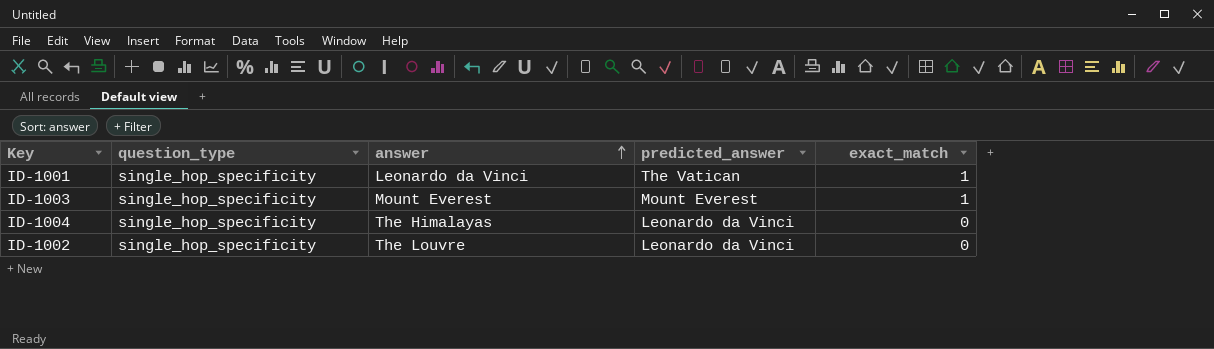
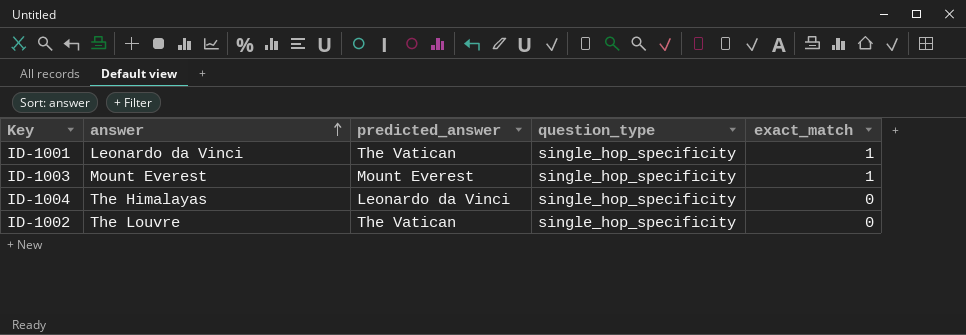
column question_type | position: 2 -> 4
ID-1002 | predicted_answer: Leonardo da Vinci -> The Vatican

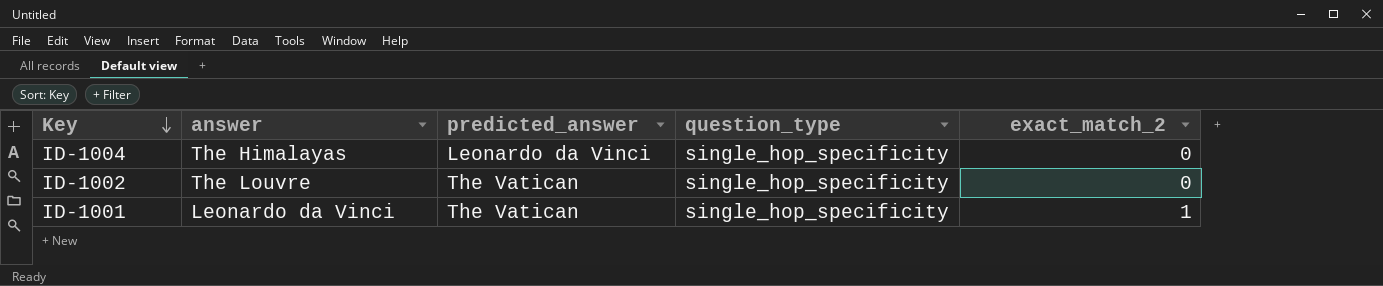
row order: answer ascending -> Key descending
column name: exact_match -> exact_match_2
row ID-1003: Mount Everest | Mount Everest | single_hop_specificity | 1 -> none

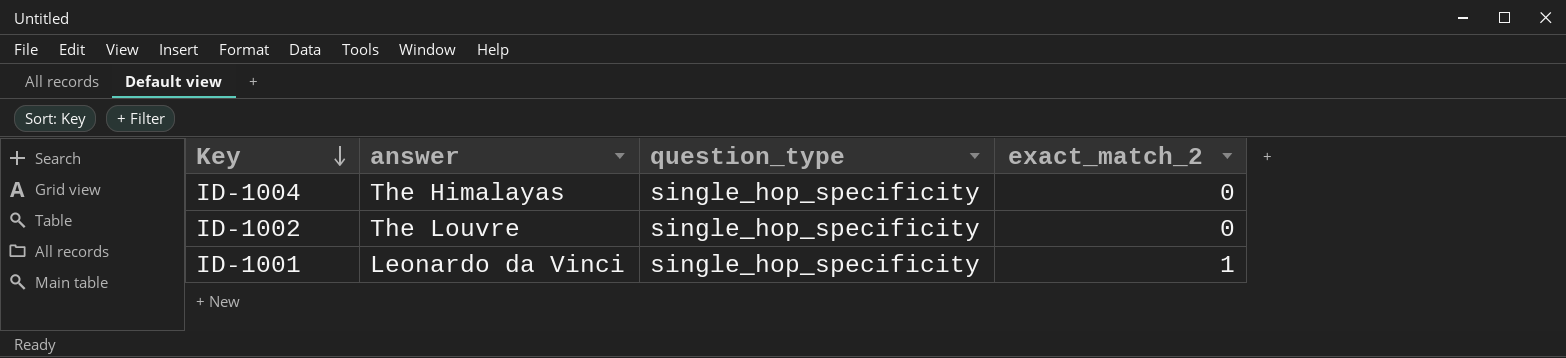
column predicted_answer | position: 3 -> none

